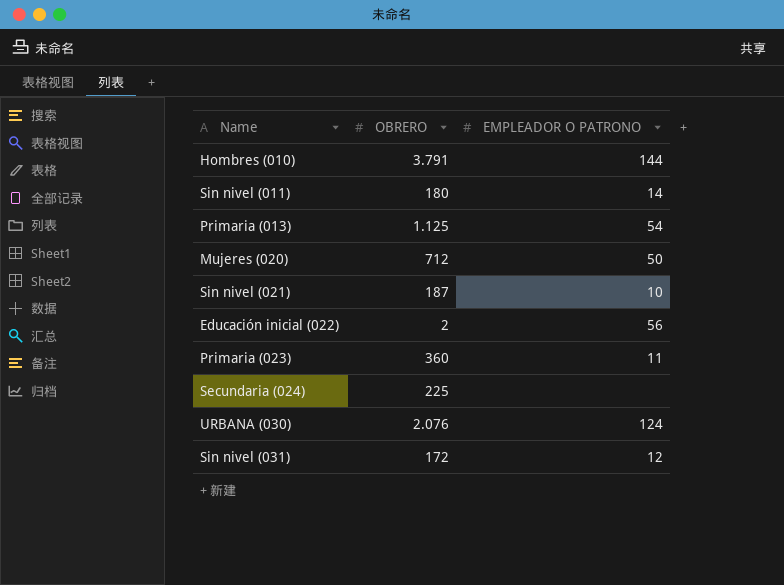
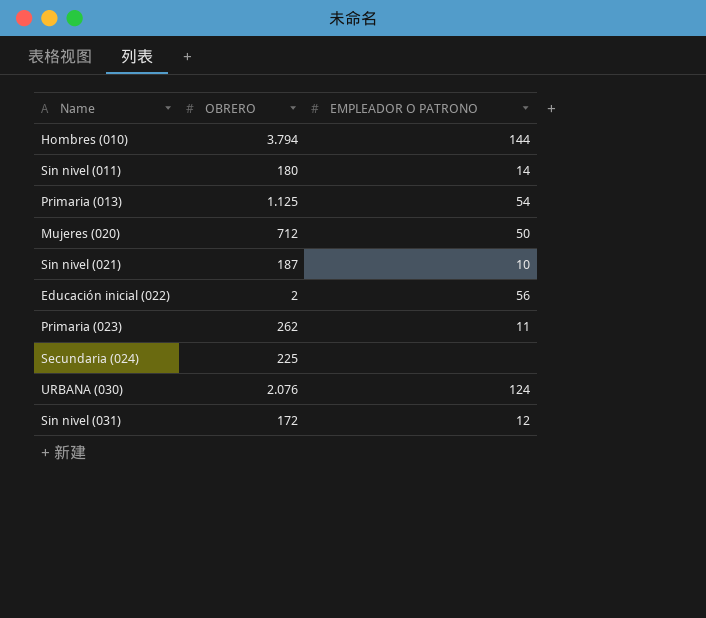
Hombres (010) | OBRERO: 3.791 -> 3.794
Primaria (023) | OBRERO: 360 -> 262

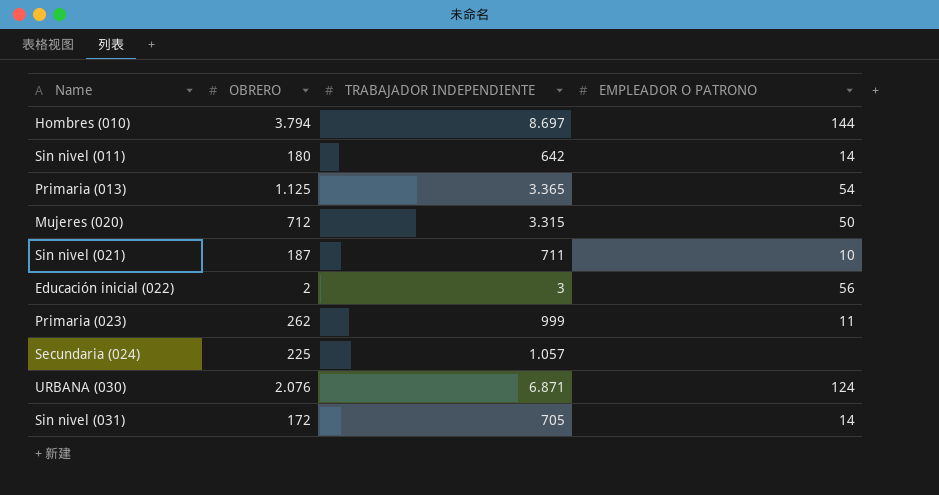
column TRABAJADOR INDEPENDIENTE | position: none -> 3
Sin nivel (031) | EMPLEADOR O PATRONO: 12 -> 14

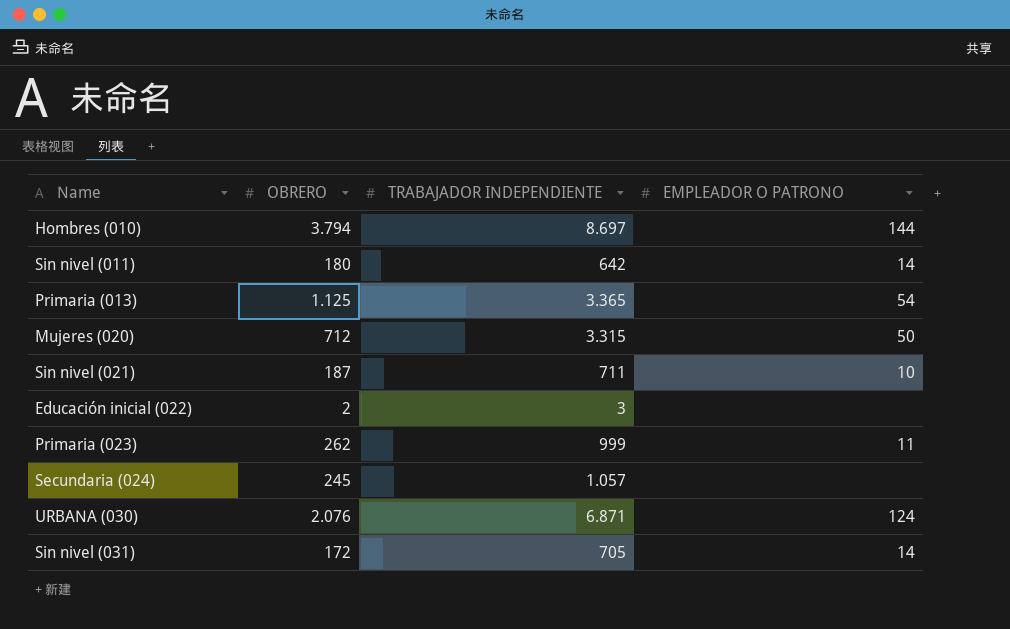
Educación inicial (022) | EMPLEADOR O PATRONO: 56 -> none
Secundaria (024) | OBRERO: 225 -> 245

